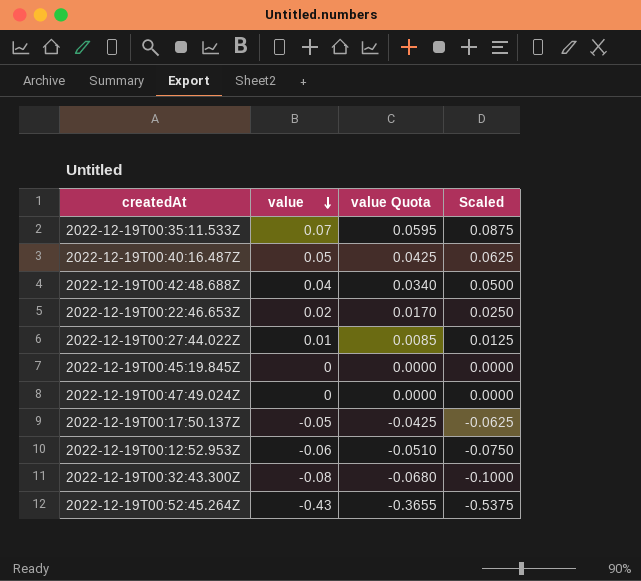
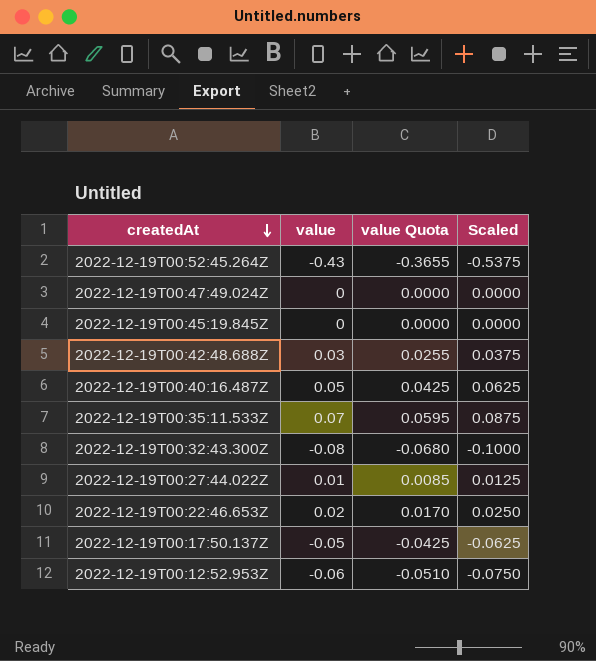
row order: value descending -> createdAt descending
2022-12-19T00:42:48.688Z | value: 0.04 -> 0.03
2022-12-19T00:42:48.688Z | value Quota: 0.0340 -> 0.0255
2022-12-19T00:42:48.688Z | Scaled: 0.0500 -> 0.0375

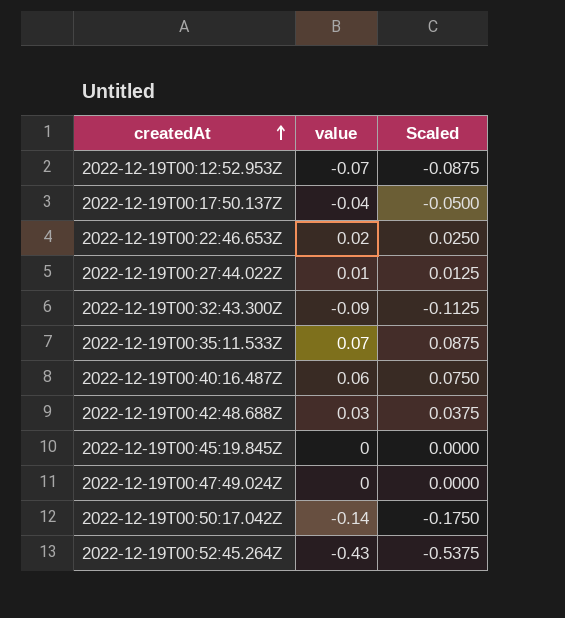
row order: createdAt descending -> createdAt ascending
column value Quota | formula: [value] * 0.85 -> none
2022-12-19T00:12:52.953Z | value: -0.06 -> -0.07
2022-12-19T00:12:52.953Z | Scaled: -0.0750 -> -0.0875
2022-12-19T00:17:50.137Z | value: -0.05 -> -0.04
2022-12-19T00:17:50.137Z | Scaled: -0.0625 -> -0.0500
2022-12-19T00:32:43.300Z | value: -0.08 -> -0.09
2022-12-19T00:32:43.300Z | Scaled: -0.1000 -> -0.1125
2022-12-19T00:40:16.487Z | value: 0.05 -> 0.06
2022-12-19T00:40:16.487Z | Scaled: 0.0625 -> 0.0750
row 2022-12-19T00:50:17.042Z: none -> -0.14 | -0.1750

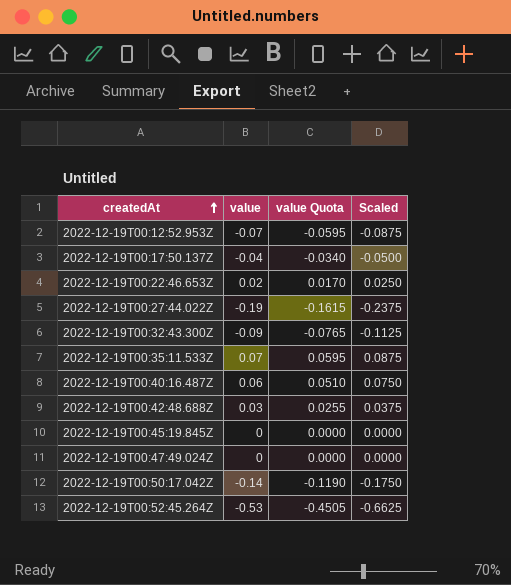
column value Quota | formula: none -> [value] * 0.85
2022-12-19T00:27:44.022Z | value: 0.01 -> -0.19
2022-12-19T00:27:44.022Z | Scaled: 0.0125 -> -0.2375
2022-12-19T00:52:45.264Z | value: -0.43 -> -0.53
2022-12-19T00:52:45.264Z | Scaled: -0.5375 -> -0.6625

